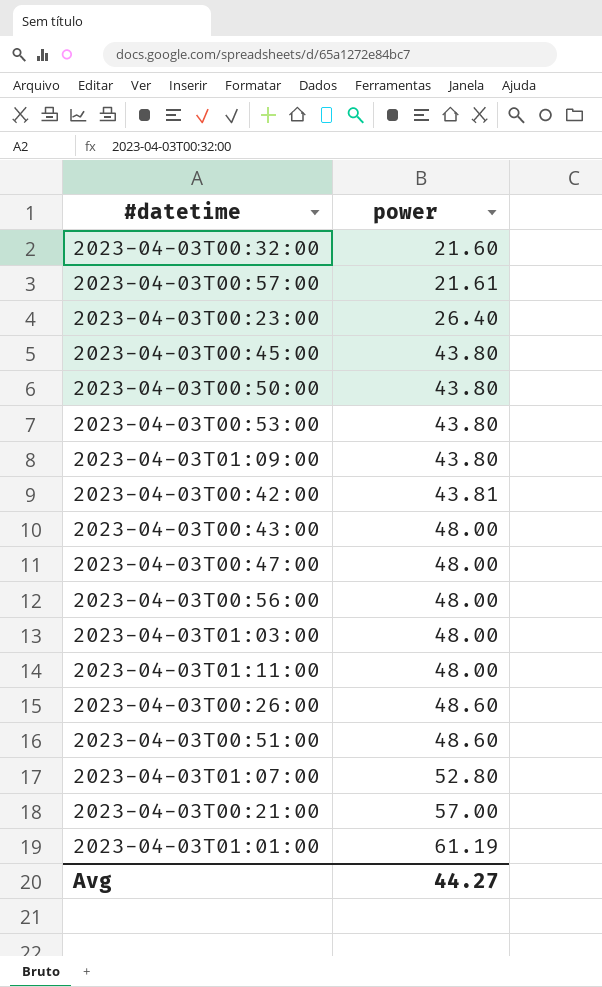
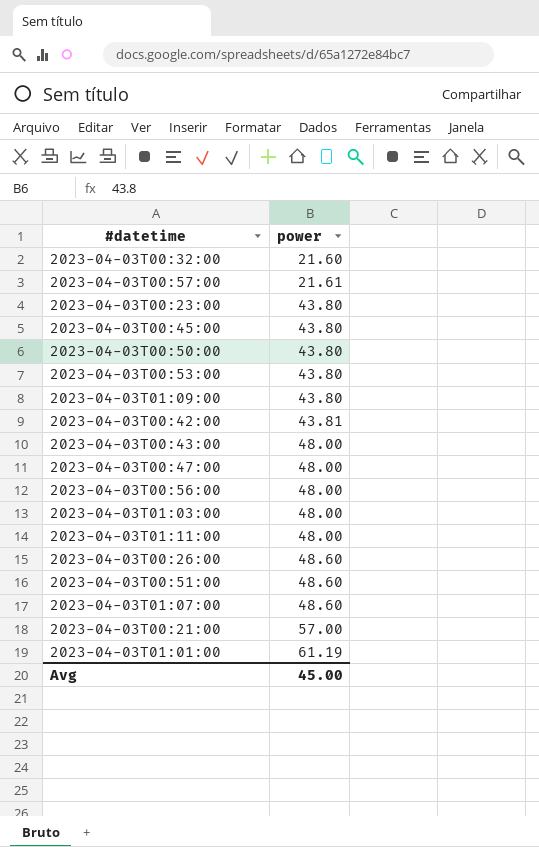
2023-04-03T00:23:00 | power: 26.40 -> 43.80
2023-04-03T01:07:00 | power: 52.80 -> 48.60
Avg | power: 44.27 -> 45.00

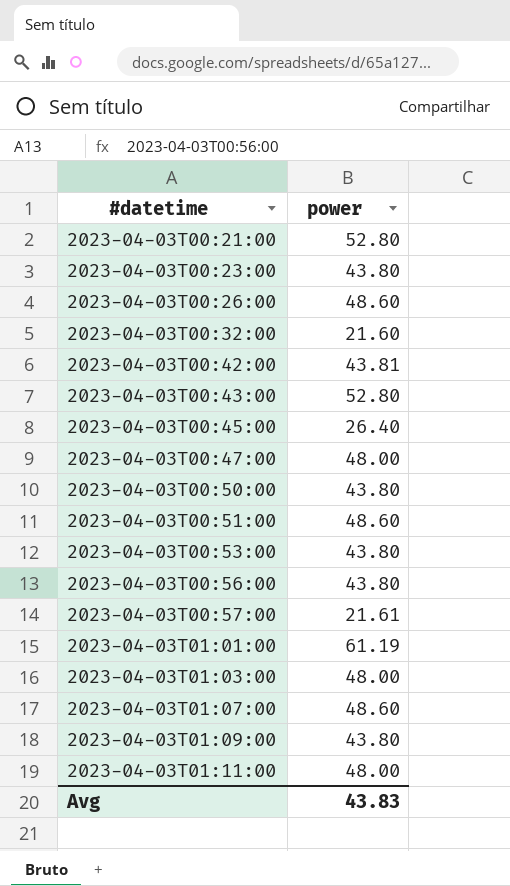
row order: power ascending -> #datetime ascending
2023-04-03T00:21:00 | power: 57.00 -> 52.80
2023-04-03T00:43:00 | power: 48.00 -> 52.80
2023-04-03T00:45:00 | power: 43.80 -> 26.40
2023-04-03T00:56:00 | power: 48.00 -> 43.80
Avg | power: 45.00 -> 43.83

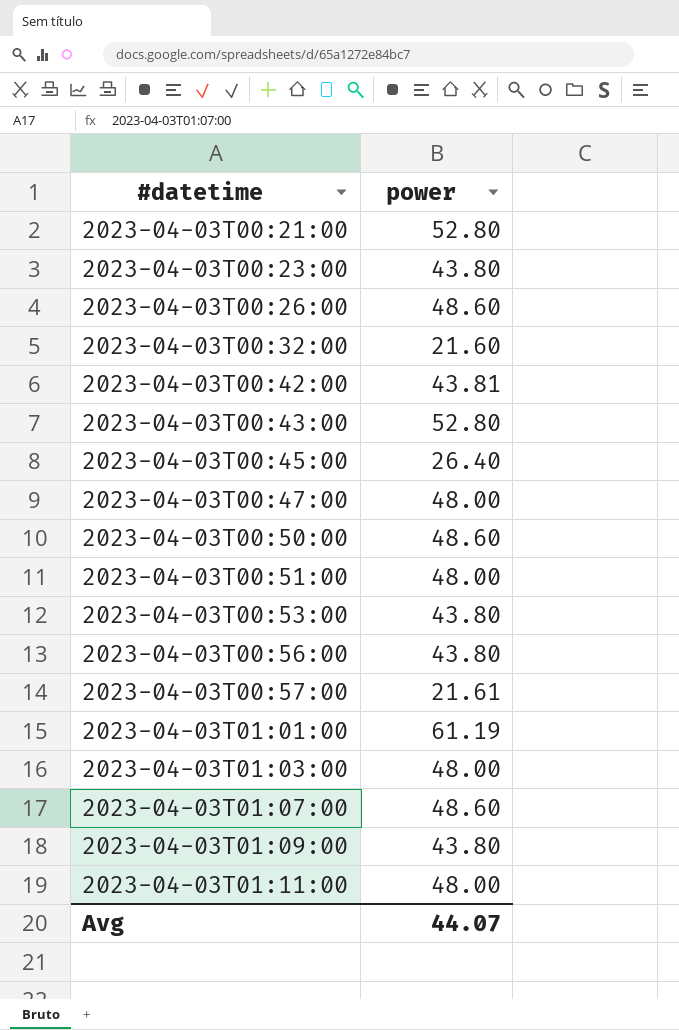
2023-04-03T00:50:00 | power: 43.80 -> 48.60
2023-04-03T00:51:00 | power: 48.60 -> 48.00
Avg | power: 43.83 -> 44.07

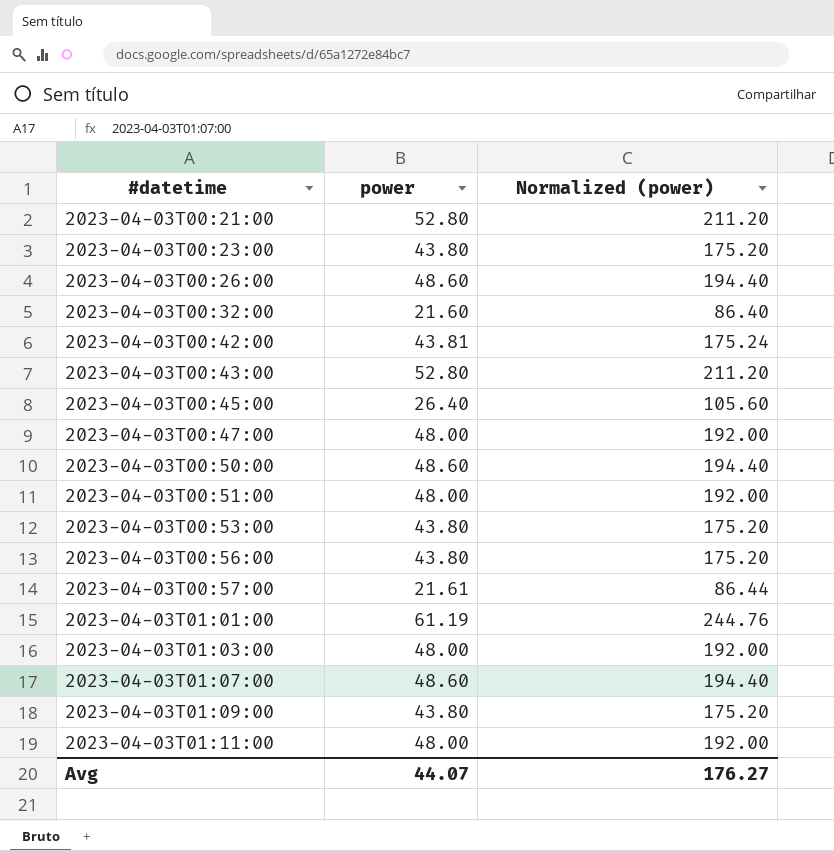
column Normalized (power) | formula: none -> [power] * 4

